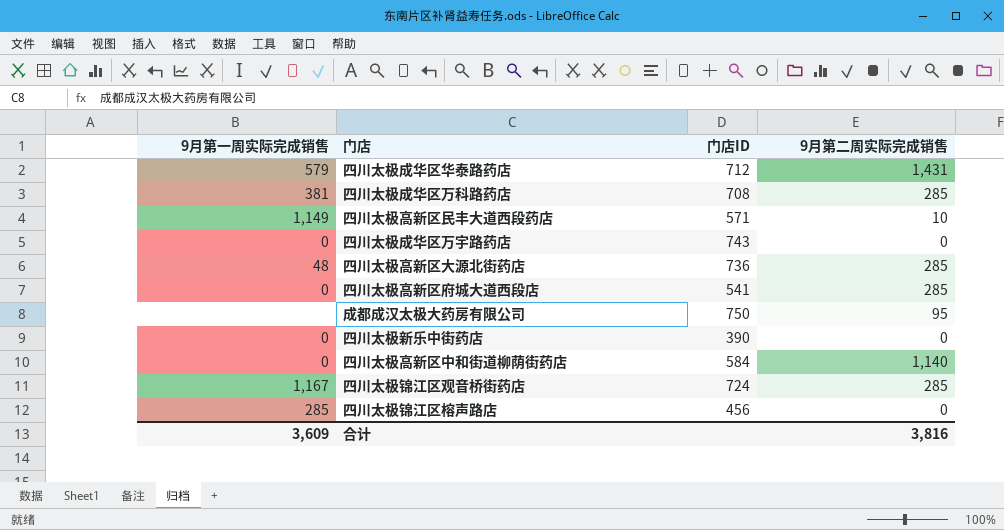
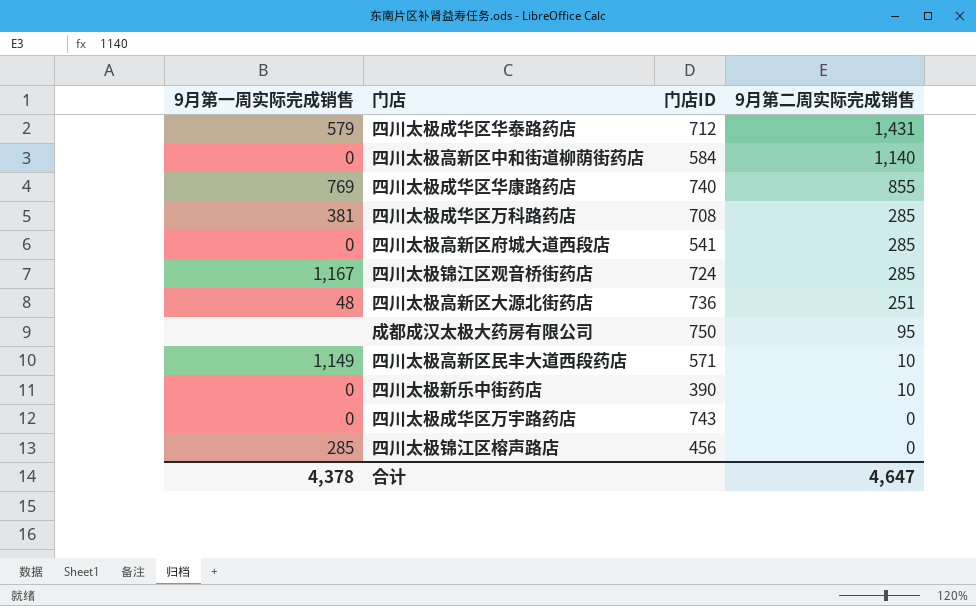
row order: none -> 9月第二周实际完成销售 descending
row 四川太极成华区华康路药店: none -> 769 | 740 | 855
四川太极高新区大源北街药店 | 9月第二周实际完成销售: 285 -> 251
四川太极新乐中街药店 | 9月第二周实际完成销售: 0 -> 10
合计 | 9月第一周实际完成销售: 3,609 -> 4,378
合计 | 9月第二周实际完成销售: 3,816 -> 4,647

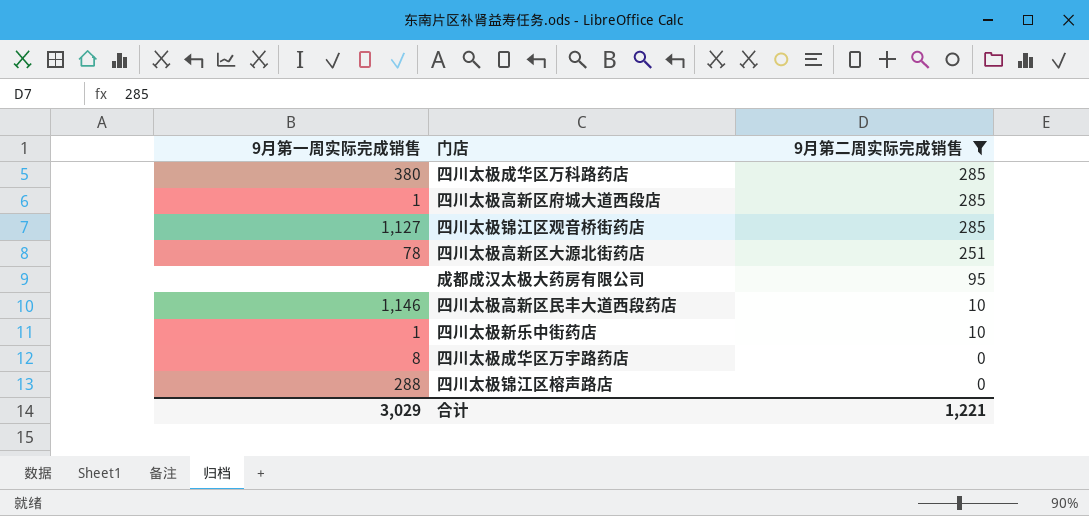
filter: none -> 9月第二周实际完成销售 <= 285
column 门店ID | position: 3 -> none
四川太极成华区万科路药店 | 9月第一周实际完成销售: 381 -> 380
四川太极高新区府城大道西段店 | 9月第一周实际完成销售: 0 -> 1
四川太极锦江区观音桥街药店 | 9月第一周实际完成销售: 1,167 -> 1,127
四川太极高新区大源北街药店 | 9月第一周实际完成销售: 48 -> 78
四川太极高新区民丰大道西段药店 | 9月第一周实际完成销售: 1,149 -> 1,146
四川太极新乐中街药店 | 9月第一周实际完成销售: 0 -> 1
四川太极成华区万宇路药店 | 9月第一周实际完成销售: 0 -> 8
四川太极锦江区榕声路店 | 9月第一周实际完成销售: 285 -> 288
合计 | 9月第一周实际完成销售: 4,378 -> 3,029
合计 | 9月第二周实际完成销售: 4,647 -> 1,221

